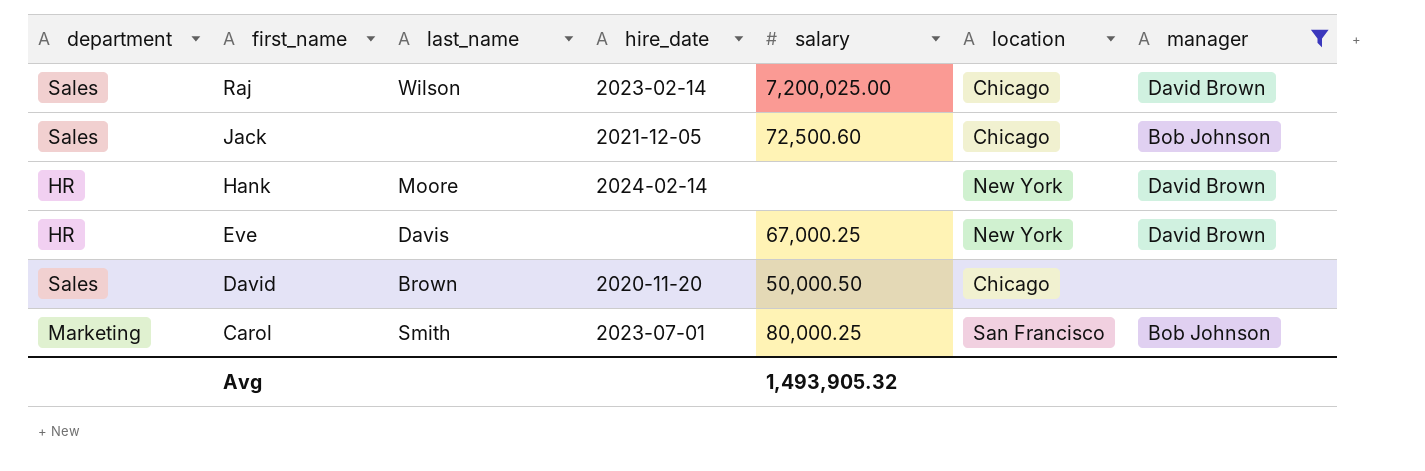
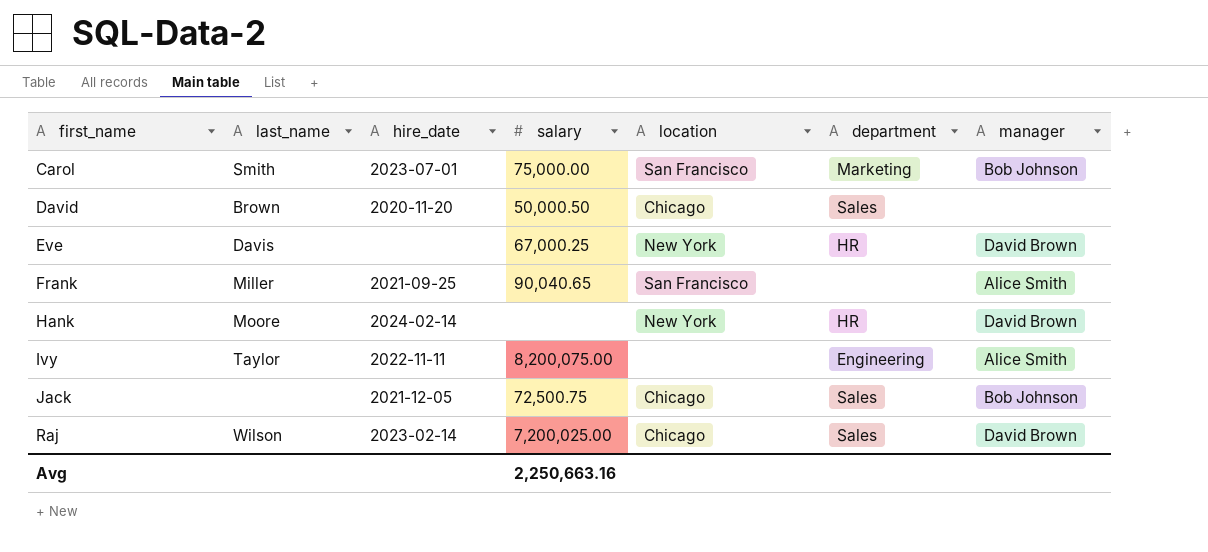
filter: manager != Alice Smith -> none
row order: first_name descending -> first_name ascending
column department | position: 1 -> 6
Carol | salary: 80,000.25 -> 75,000.00
Jack | salary: 72,500.60 -> 72,500.75
Avg | salary: 1,493,905.32 -> 2,250,663.16

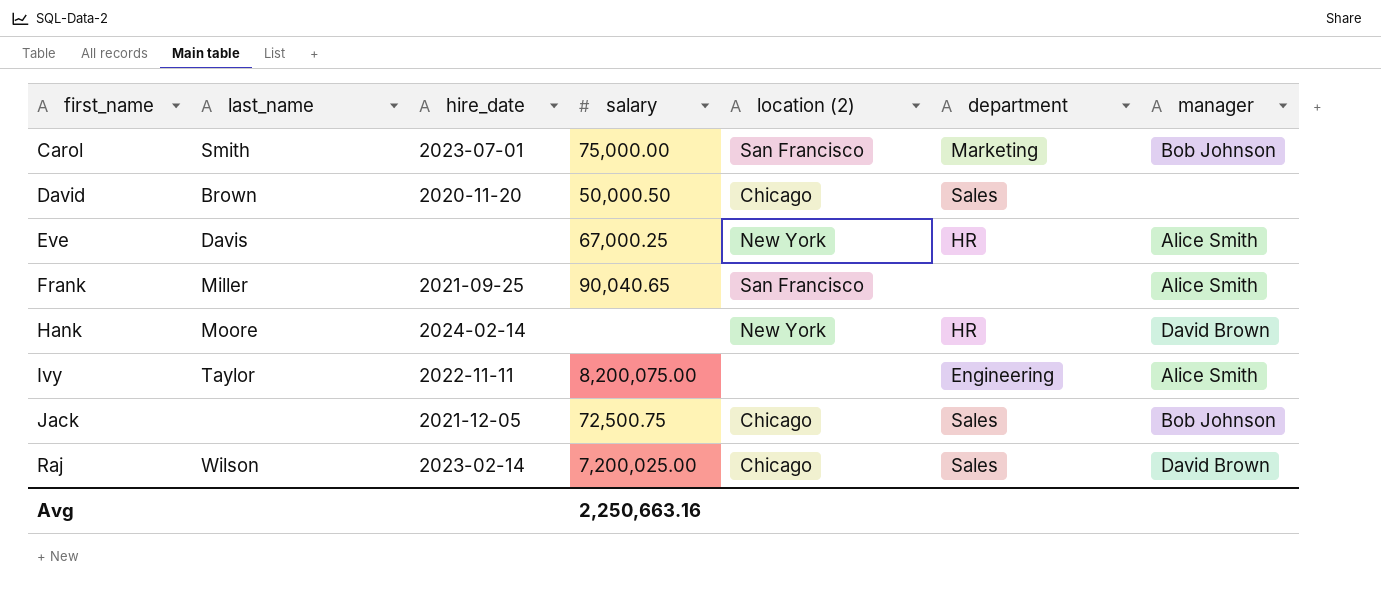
column name: location -> location (2)
Eve | manager: David Brown -> Alice Smith

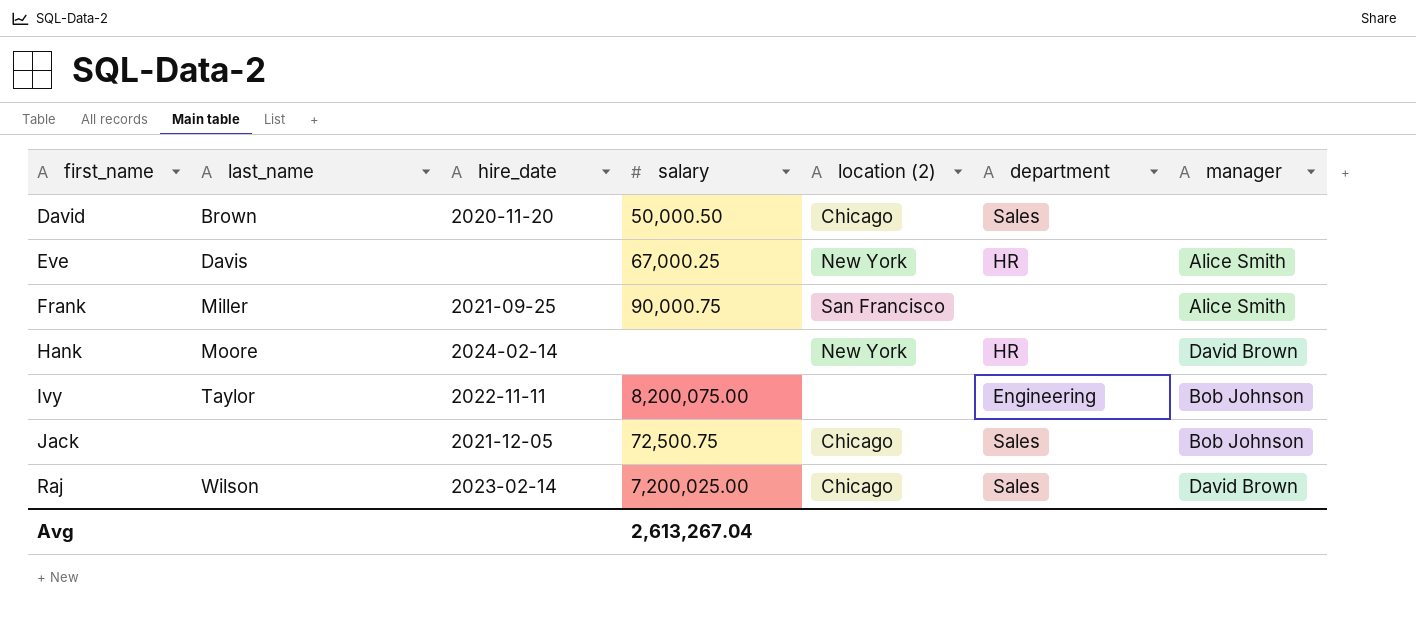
row Carol: Smith | 2023-07-01 | 75,000.00 | San Francisco | Marketing | Bob Johnson -> none
Frank | salary: 90,040.65 -> 90,000.75
Ivy | manager: Alice Smith -> Bob Johnson
Avg | salary: 2,250,663.16 -> 2,613,267.04

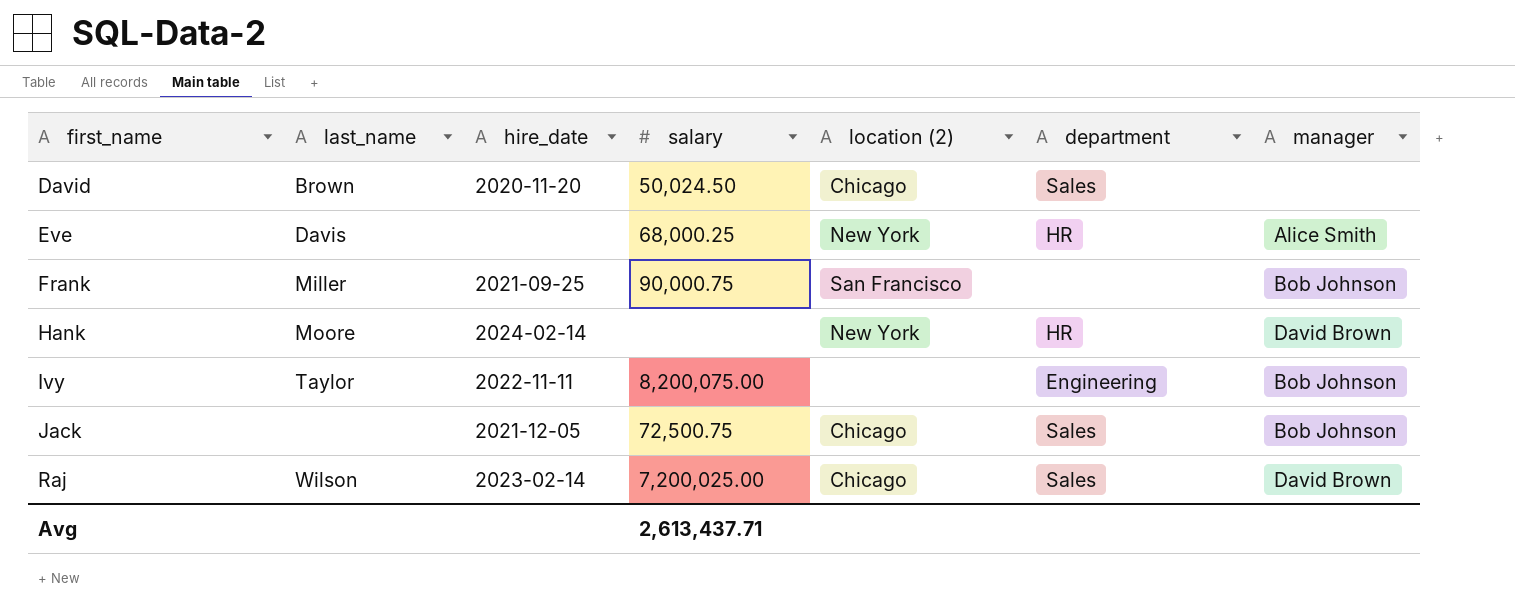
David | salary: 50,000.50 -> 50,024.50
Eve | salary: 67,000.25 -> 68,000.25
Frank | manager: Alice Smith -> Bob Johnson
Avg | salary: 2,613,267.04 -> 2,613,437.71

